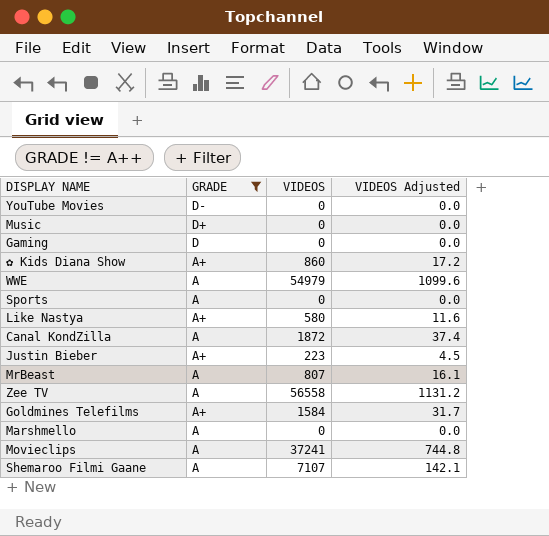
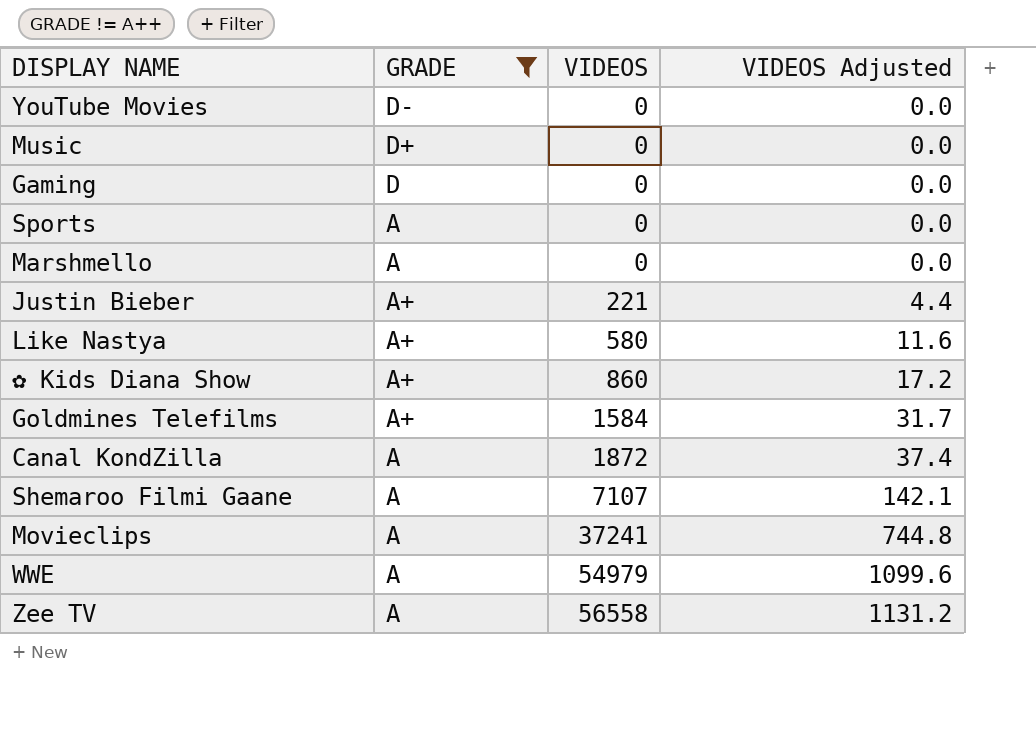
row order: none -> VIDEOS ascending
row MrBeast: A | 807 | 16.1 -> none
Justin Bieber | VIDEOS: 223 -> 221
Justin Bieber | VIDEOS Adjusted: 4.5 -> 4.4

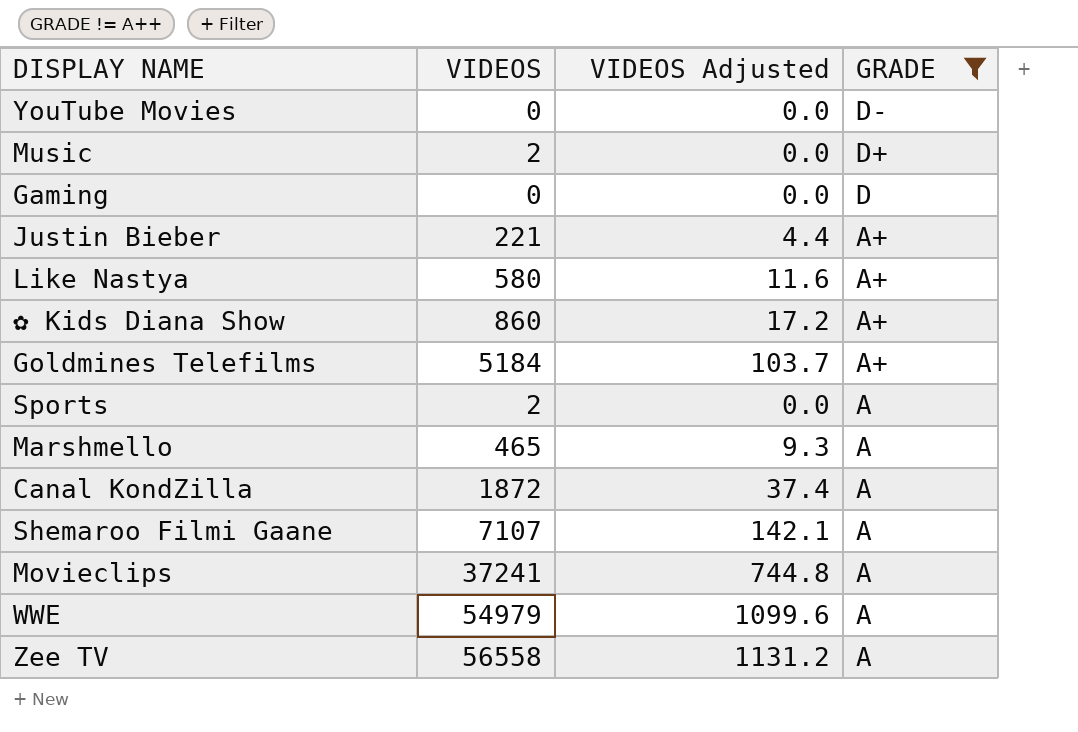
row order: VIDEOS ascending -> GRADE descending
column GRADE | position: 2 -> 4
Music | VIDEOS: 0 -> 2
Goldmines Telefilms | VIDEOS: 1584 -> 5184
Goldmines Telefilms | VIDEOS Adjusted: 31.7 -> 103.7
Sports | VIDEOS: 0 -> 2
Marshmello | VIDEOS: 0 -> 465
Marshmello | VIDEOS Adjusted: 0.0 -> 9.3

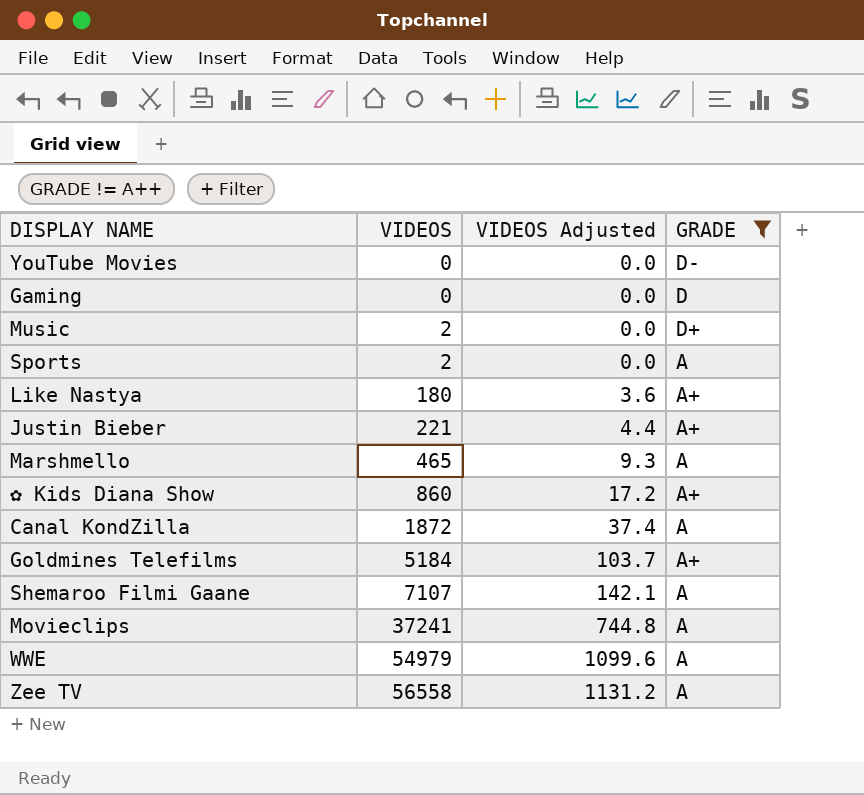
row order: GRADE descending -> VIDEOS ascending
Like Nastya | VIDEOS: 580 -> 180
Like Nastya | VIDEOS Adjusted: 11.6 -> 3.6

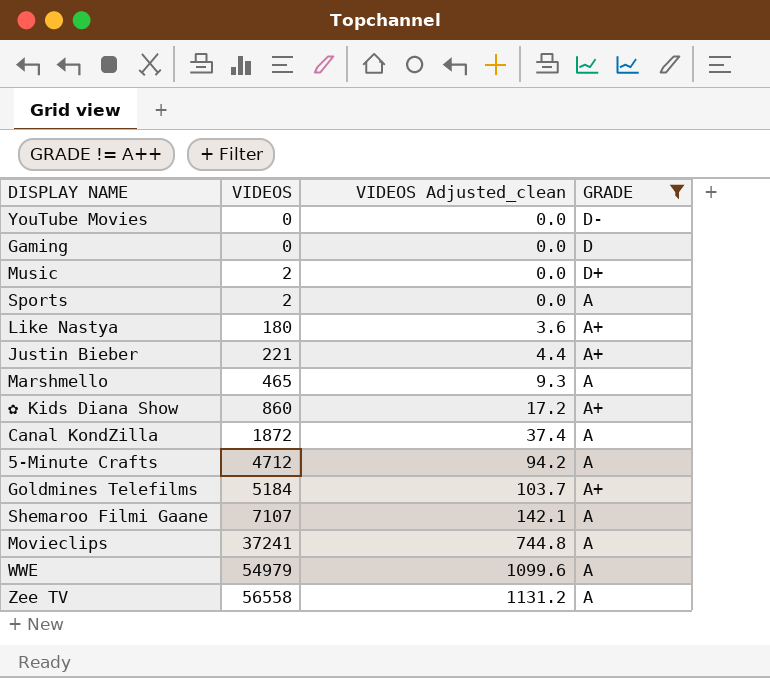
column name: VIDEOS Adjusted -> VIDEOS Adjusted_clean
row 5-Minute Crafts: none -> 4712 | 94.2 | A

